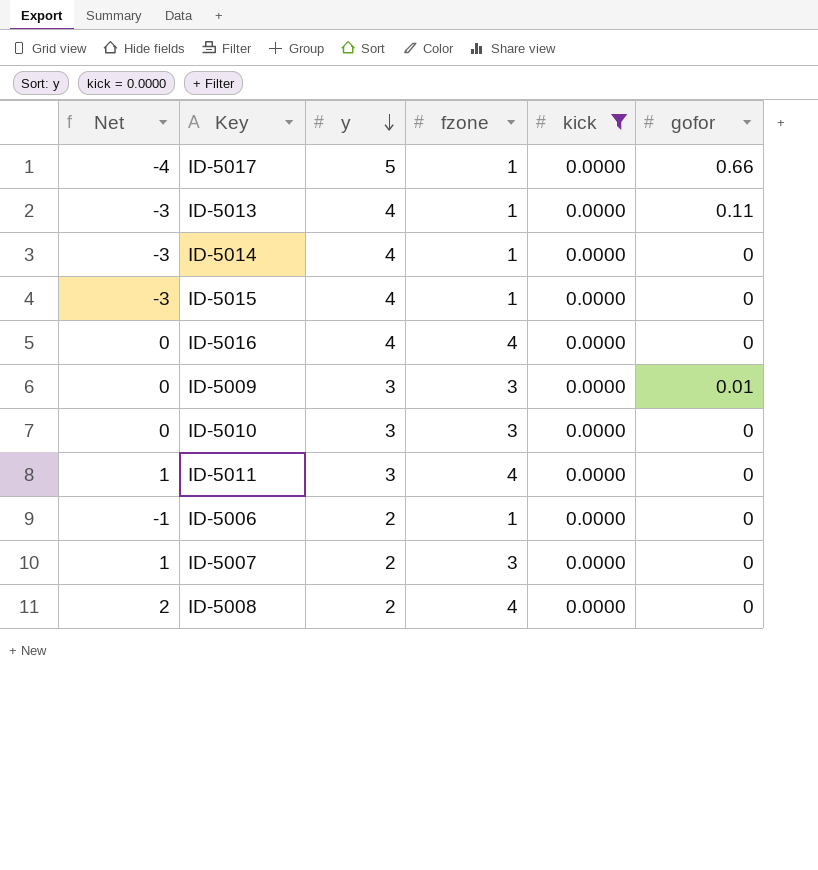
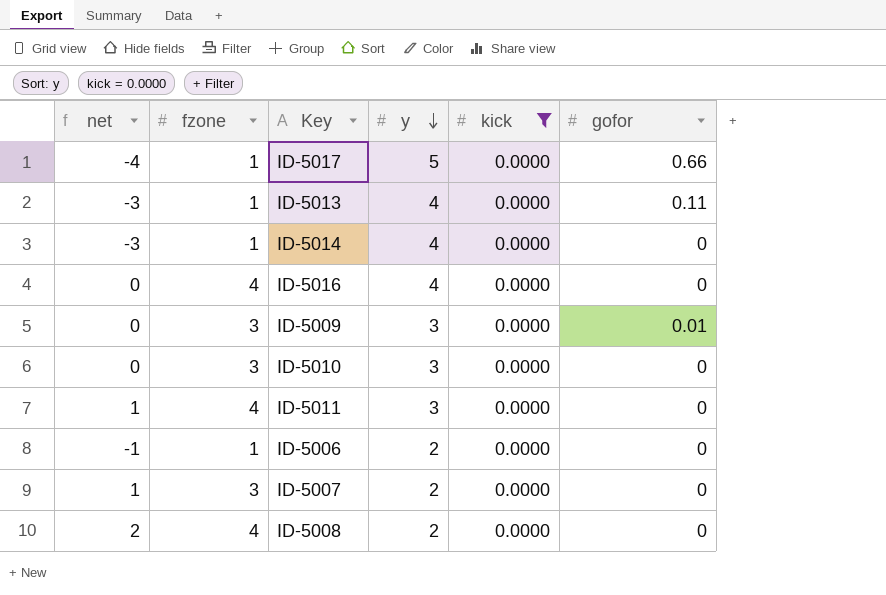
column name: Net -> net
column fzone | position: 4 -> 2
row ID-5015: -3 | 4 | 1 | 0.0000 | 0 -> none

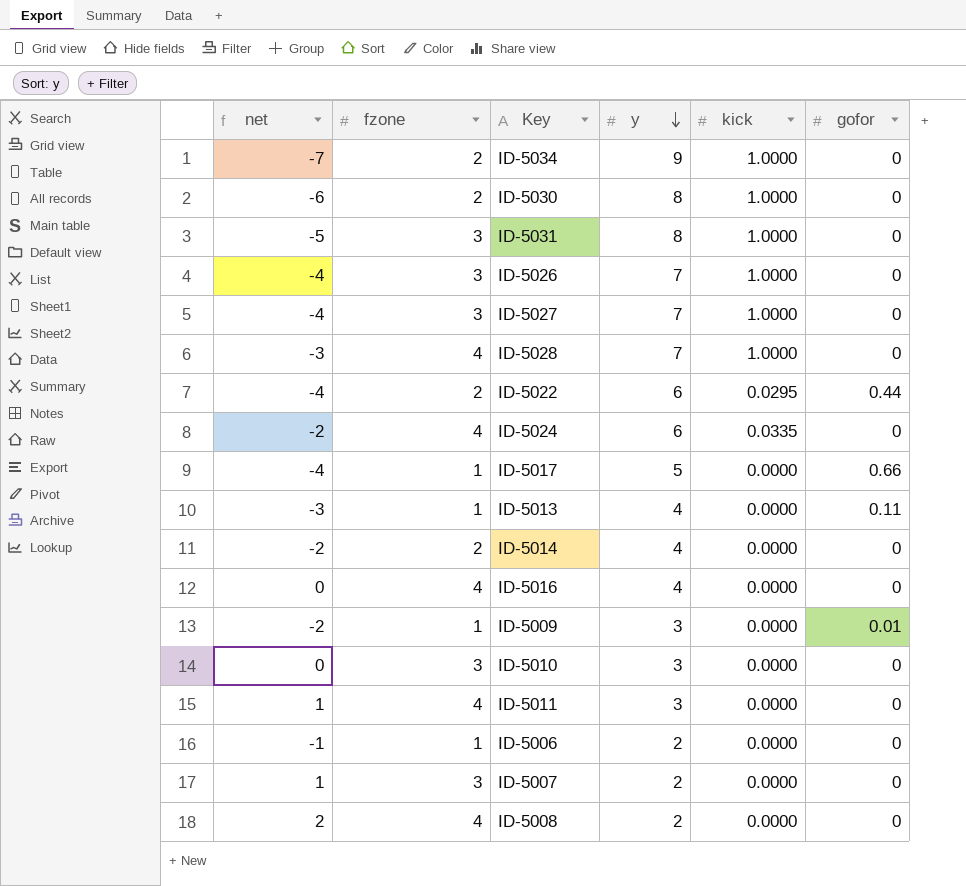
filter: kick = 0.0000 -> none
ID-5014 | net: -3 -> -2
ID-5014 | fzone: 1 -> 2
ID-5009 | net: 0 -> -2
ID-5009 | fzone: 3 -> 1

